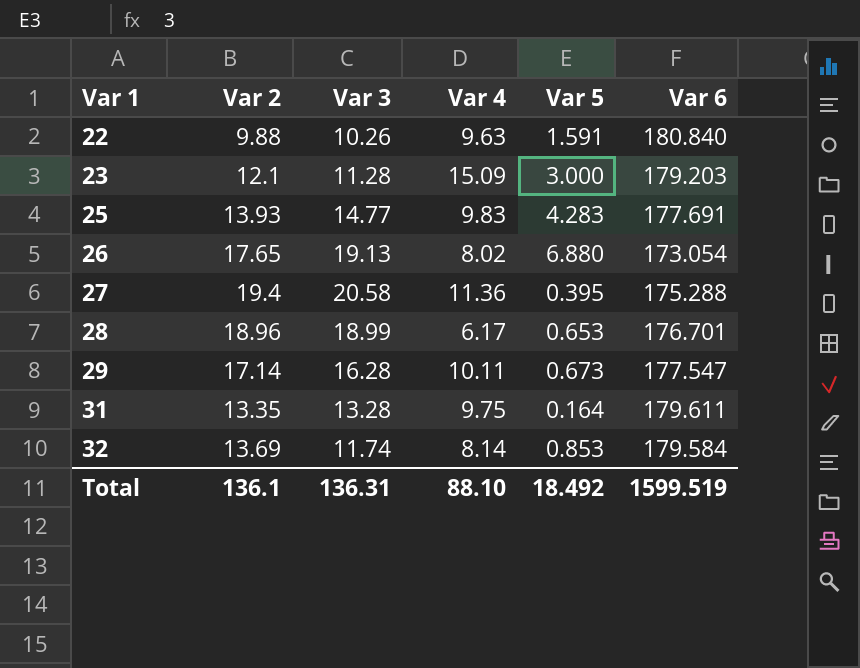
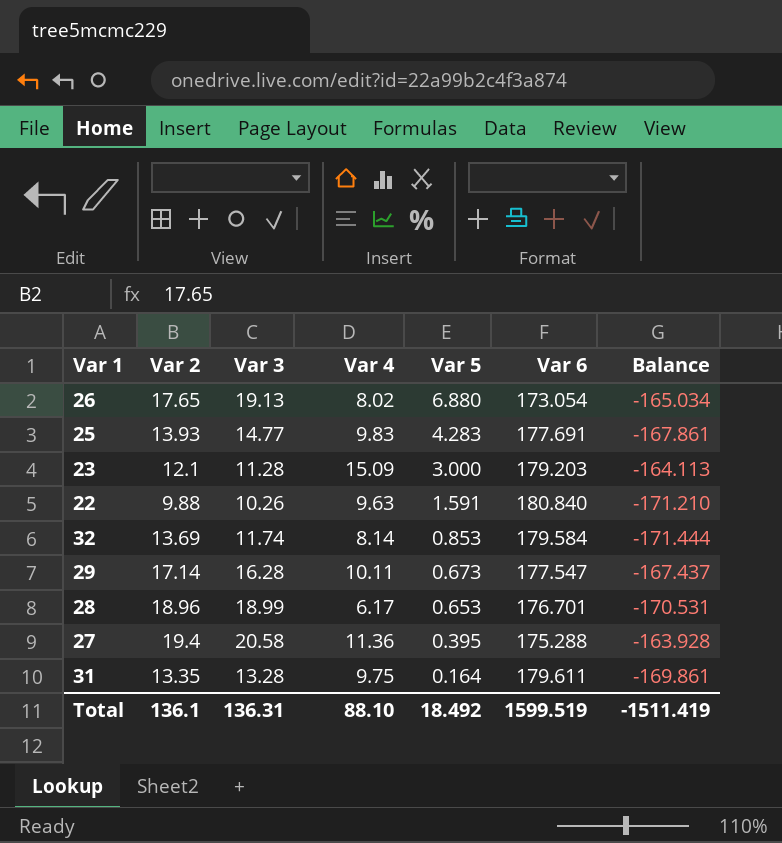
row order: Var 1 ascending -> Var 5 descending
column Balance | formula: none -> [Var 4] - [Var 6]

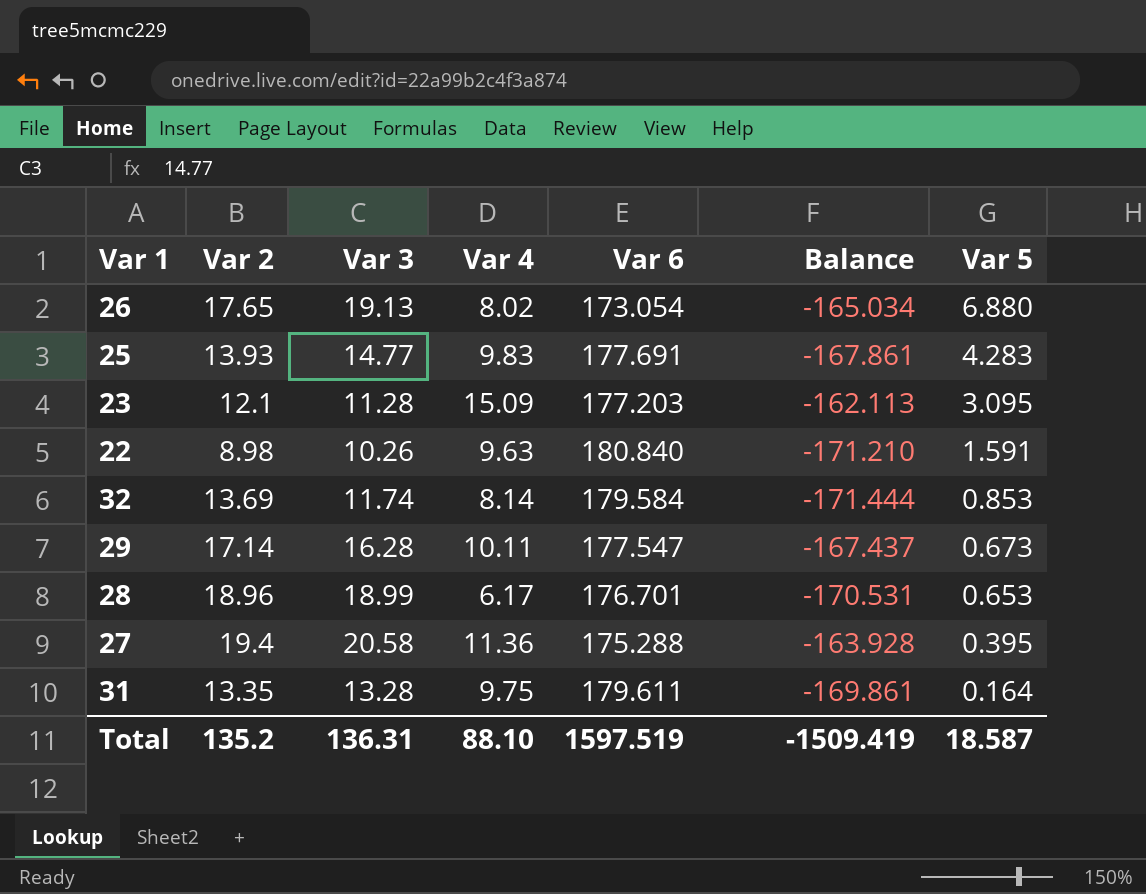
column Var 5 | position: 5 -> 7
23 | Var 6: 179.203 -> 177.203
23 | Balance: -164.113 -> -162.113
23 | Var 5: 3.000 -> 3.095
22 | Var 2: 9.88 -> 8.98
Total | Var 2: 136.1 -> 135.2
Total | Var 6: 1599.519 -> 1597.519
Total | Balance: -1511.419 -> -1509.419
Total | Var 5: 18.492 -> 18.587

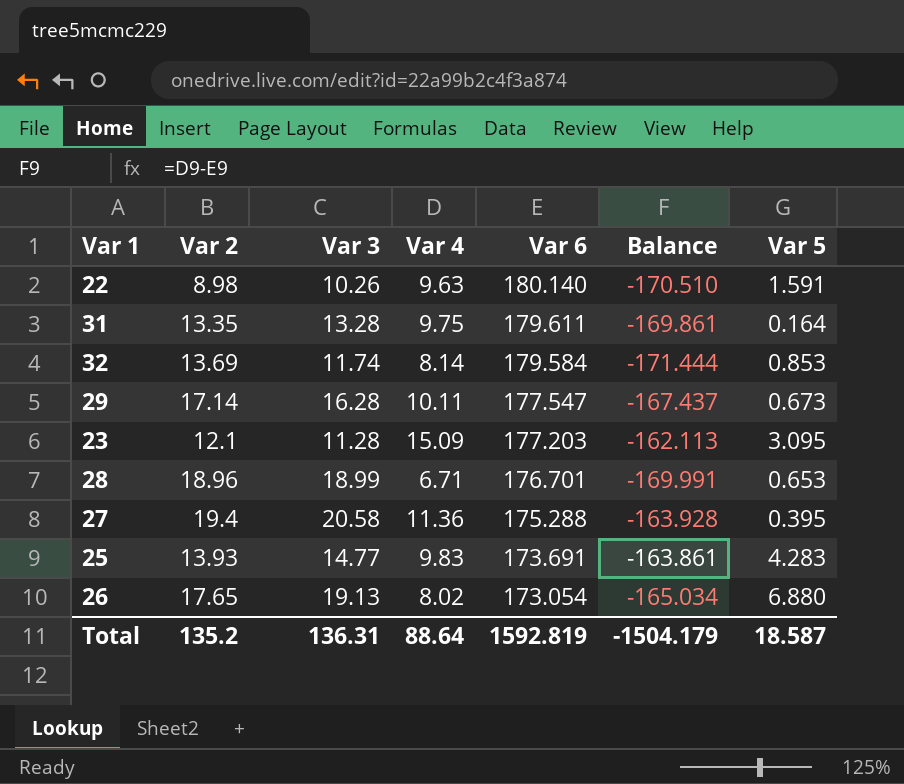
row order: Var 5 descending -> Var 6 descending
22 | Var 6: 180.840 -> 180.140
22 | Balance: -171.210 -> -170.510
28 | Var 4: 6.17 -> 6.71
28 | Balance: -170.531 -> -169.991
25 | Var 6: 177.691 -> 173.691
25 | Balance: -167.861 -> -163.861
Total | Var 4: 88.10 -> 88.64
Total | Var 6: 1597.519 -> 1592.819
Total | Balance: -1509.419 -> -1504.179

